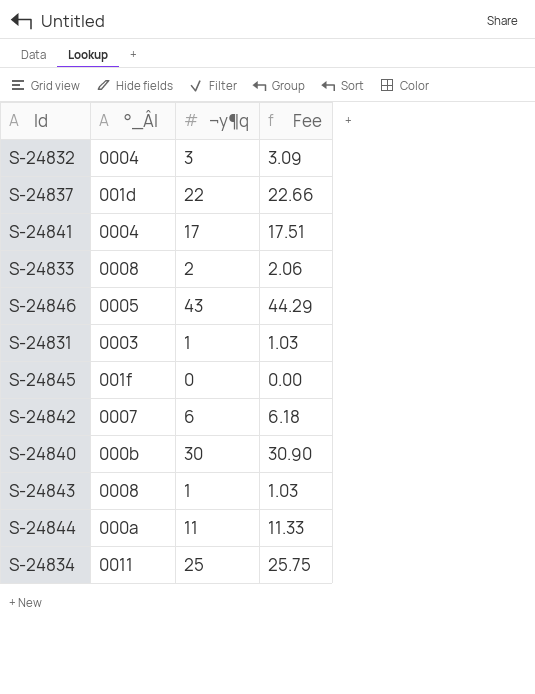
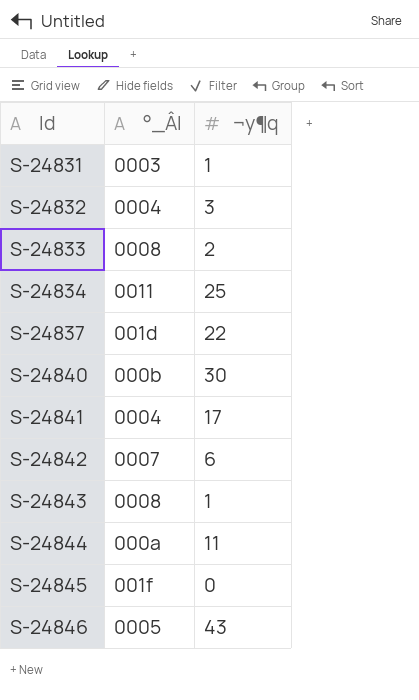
row order: none -> Id ascending
column Fee | formula: [¬y¶q] * 1.03 -> none

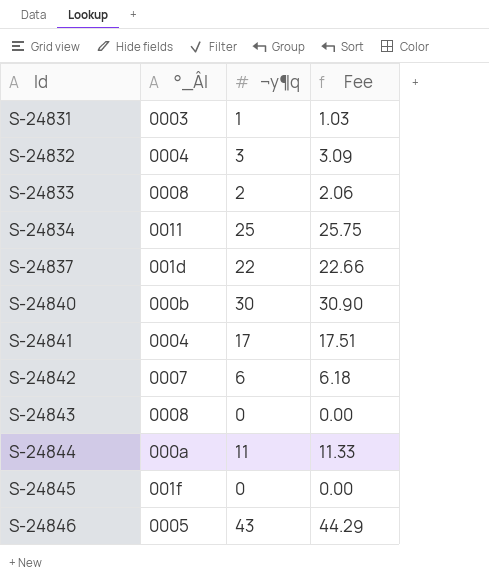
column Fee | formula: none -> [¬y¶q] * 1.03
S-24843 | ¬y¶q: 1 -> 0

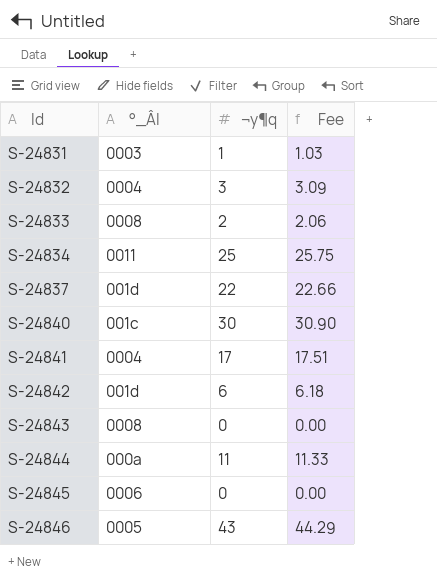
S-24840 | °_ÂI: 000b -> 001c
S-24842 | °_ÂI: 0007 -> 001d
S-24845 | °_ÂI: 001f -> 0006

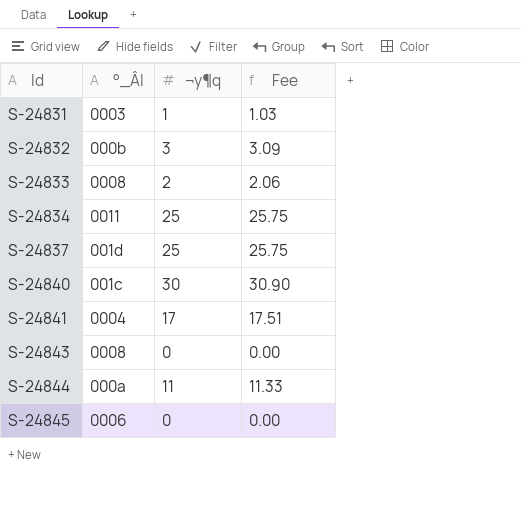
row S-24842: 001d | 6 | 6.18 -> none
row S-24846: 0005 | 43 | 44.29 -> none
S-24832 | °_ÂI: 0004 -> 000b
S-24837 | ¬y¶q: 22 -> 25
S-24837 | Fee: 22.66 -> 25.75

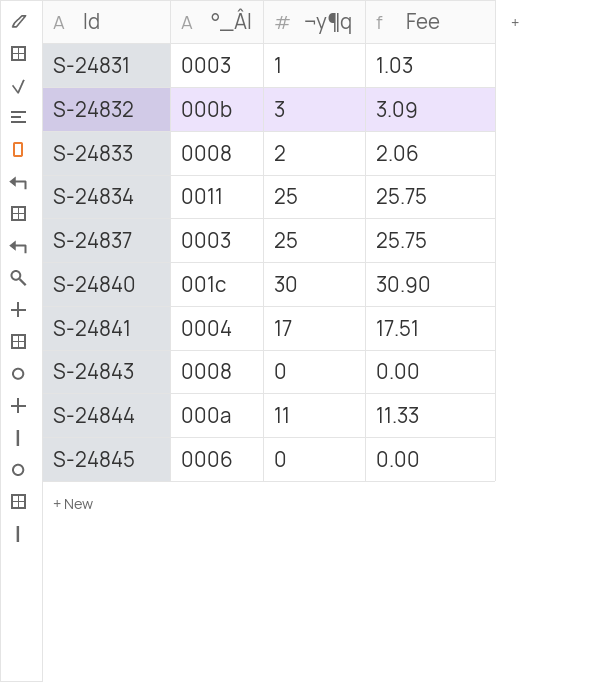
S-24837 | °_ÂI: 001d -> 0003

